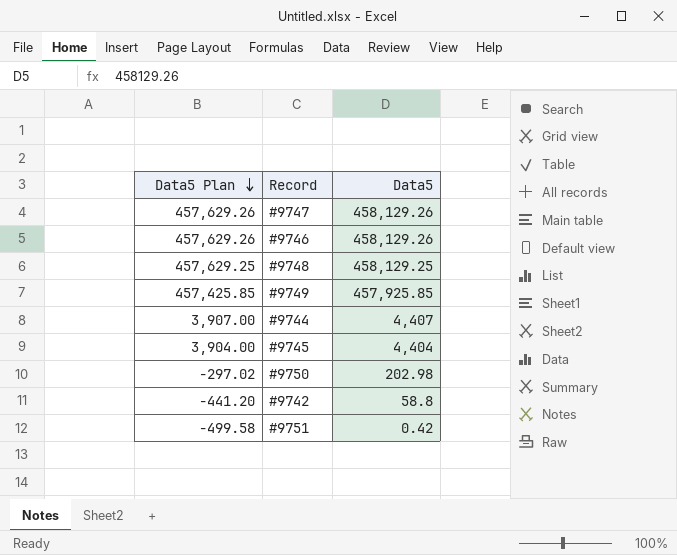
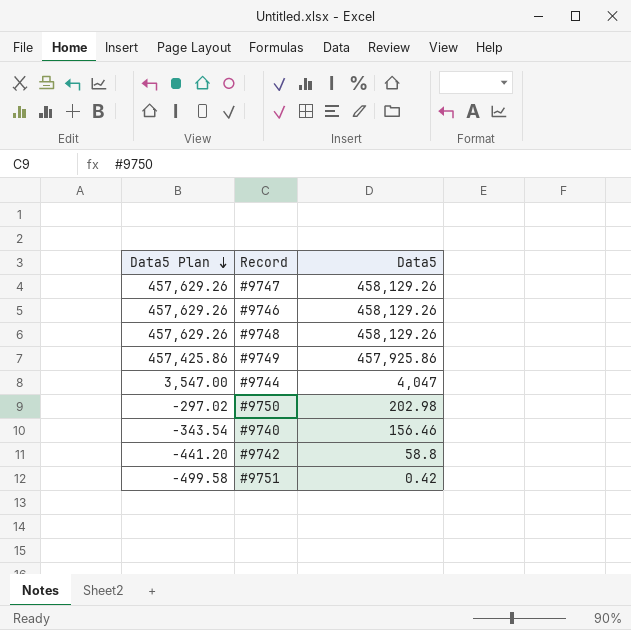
row #9745: 3,904.00 | 4,404 -> none
#9748 | Data5 Plan: 457,629.25 -> 457,629.26
#9748 | Data5: 458,129.25 -> 458,129.26
#9749 | Data5 Plan: 457,425.85 -> 457,425.86
#9749 | Data5: 457,925.85 -> 457,925.86
#9744 | Data5 Plan: 3,907.00 -> 3,547.00
#9744 | Data5: 4,407 -> 4,047
row #9740: none -> -343.54 | 156.46

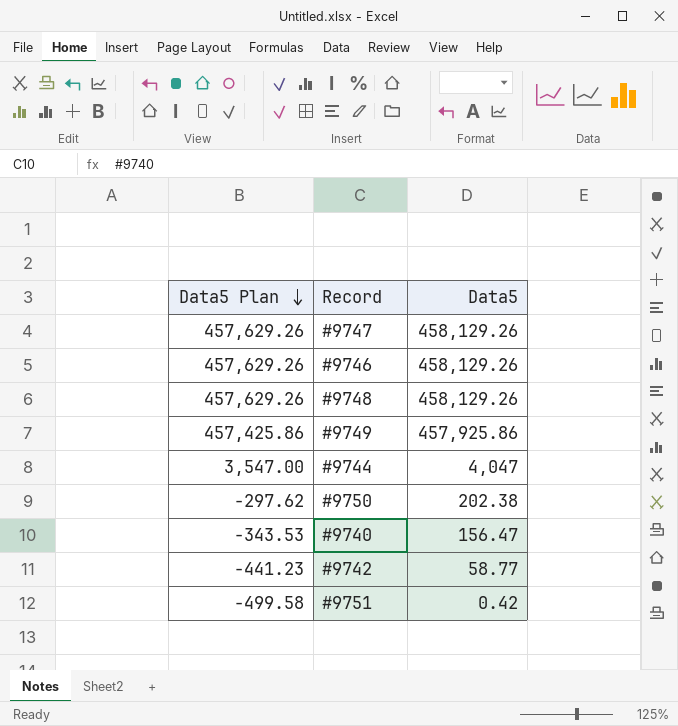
#9750 | Data5 Plan: -297.02 -> -297.62
#9750 | Data5: 202.98 -> 202.38
#9740 | Data5 Plan: -343.54 -> -343.53
#9740 | Data5: 156.46 -> 156.47
#9742 | Data5 Plan: -441.20 -> -441.23
#9742 | Data5: 58.8 -> 58.77

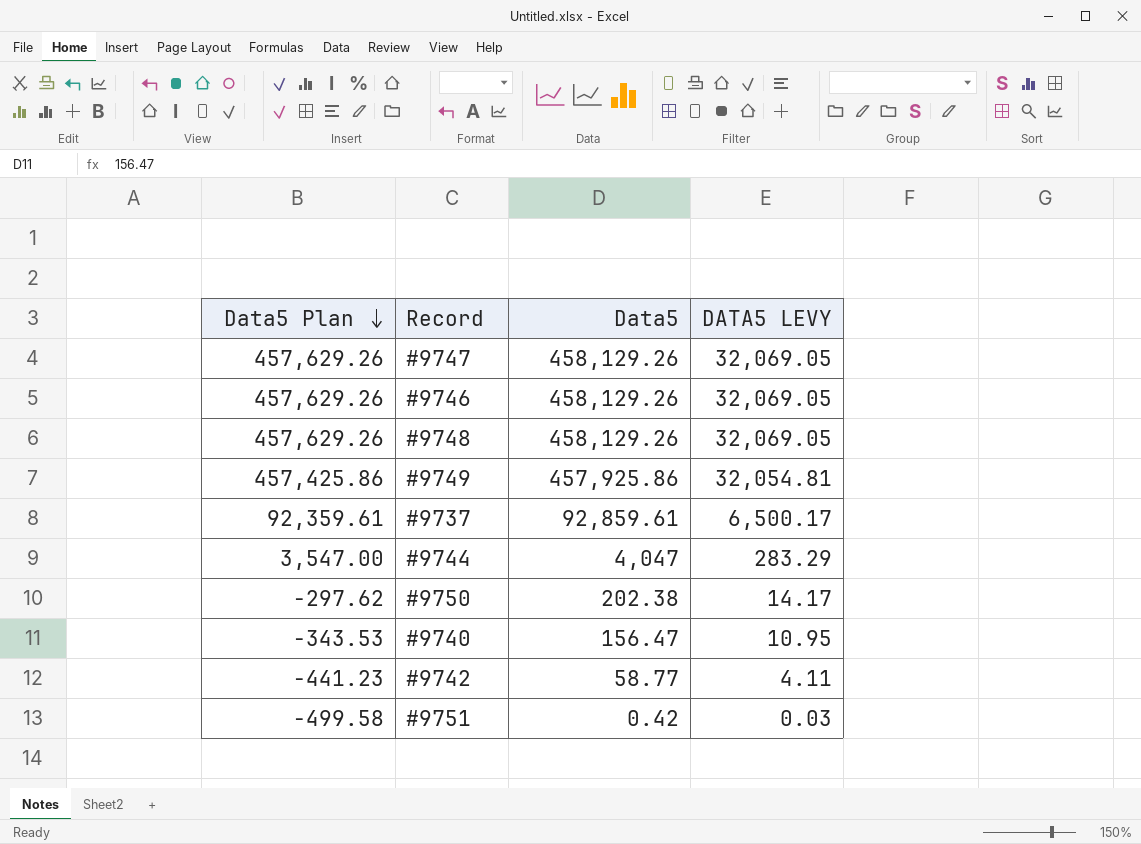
column DATA5 LEVY | formula: none -> [Data5] * 0.07
row #9737: none -> 92,359.61 | 92,859.61 | 6,500.17

